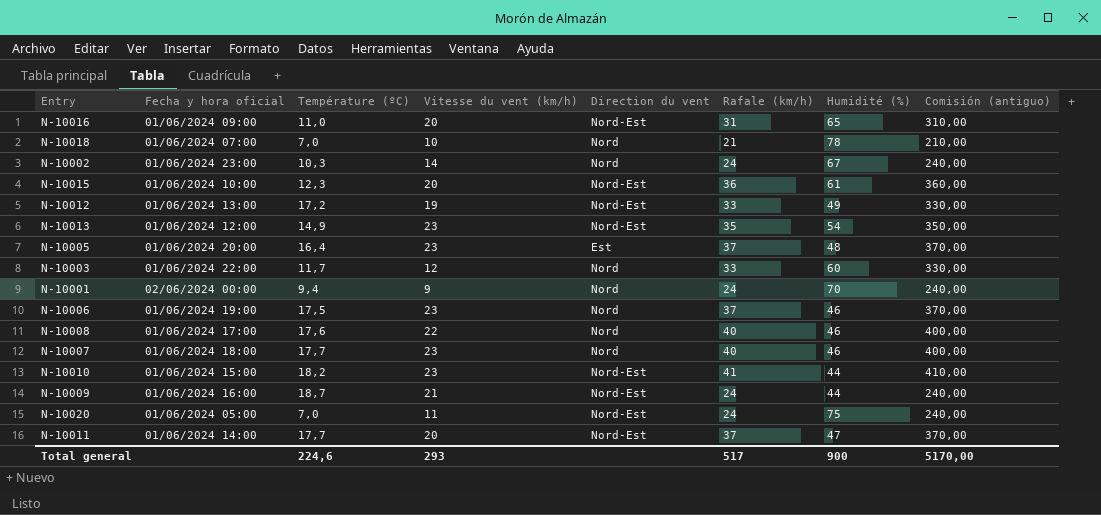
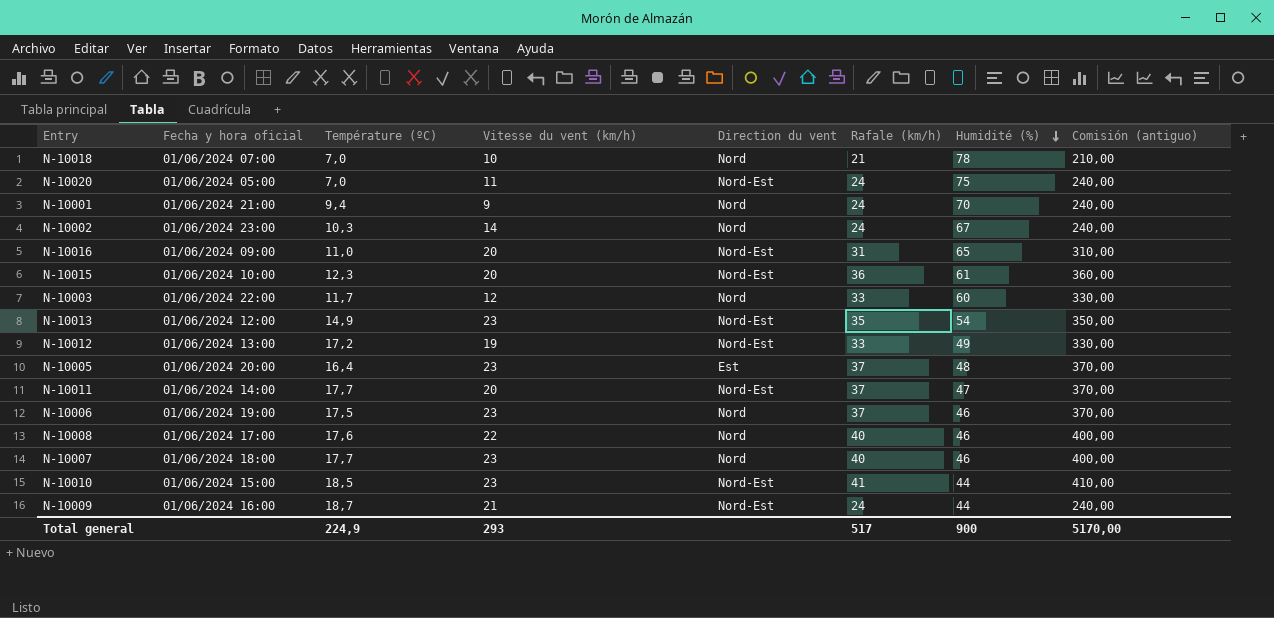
row order: none -> Humidité (%) descending
N-10001 | Fecha y hora oficial: 02/06/2024 00:00 -> 01/06/2024 21:00
N-10010 | Température (ºC): 18,2 -> 18,5
Total general | Température (ºC): 224,6 -> 224,9

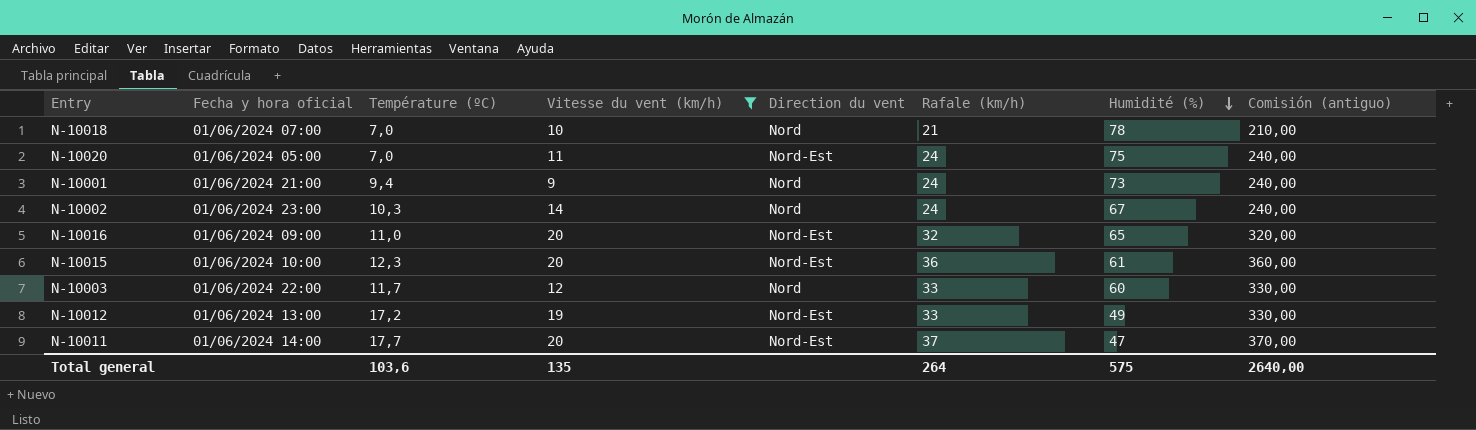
filter: none -> Vitesse du vent (km/h) <= 20
N-10001 | Humidité (%): 70 -> 73
N-10016 | Rafale (km/h): 31 -> 32
N-10016 | Comisión (antiguo): 310,00 -> 320,00
Total general | Température (ºC): 224,9 -> 103,6
Total general | Vitesse du vent (km/h): 293 -> 135
Total general | Rafale (km/h): 517 -> 264
Total general | Humidité (%): 900 -> 575
Total general | Comisión (antiguo): 5170,00 -> 2640,00

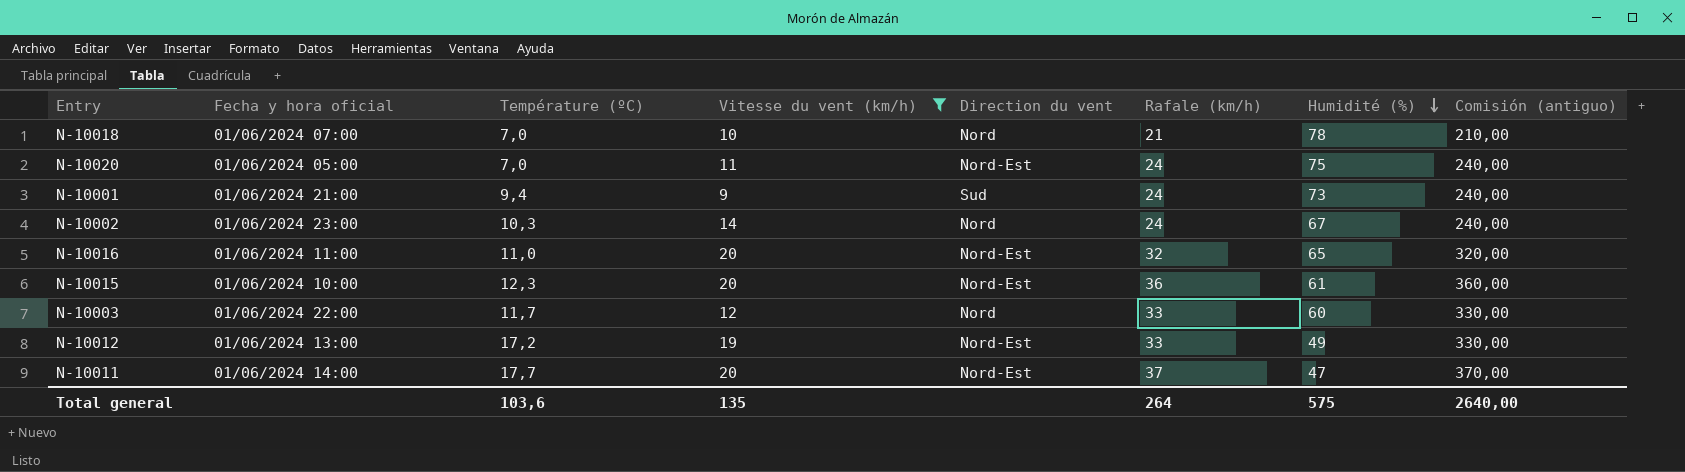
N-10001 | Direction du vent: Nord -> Sud
N-10016 | Fecha y hora oficial: 01/06/2024 09:00 -> 01/06/2024 11:00

